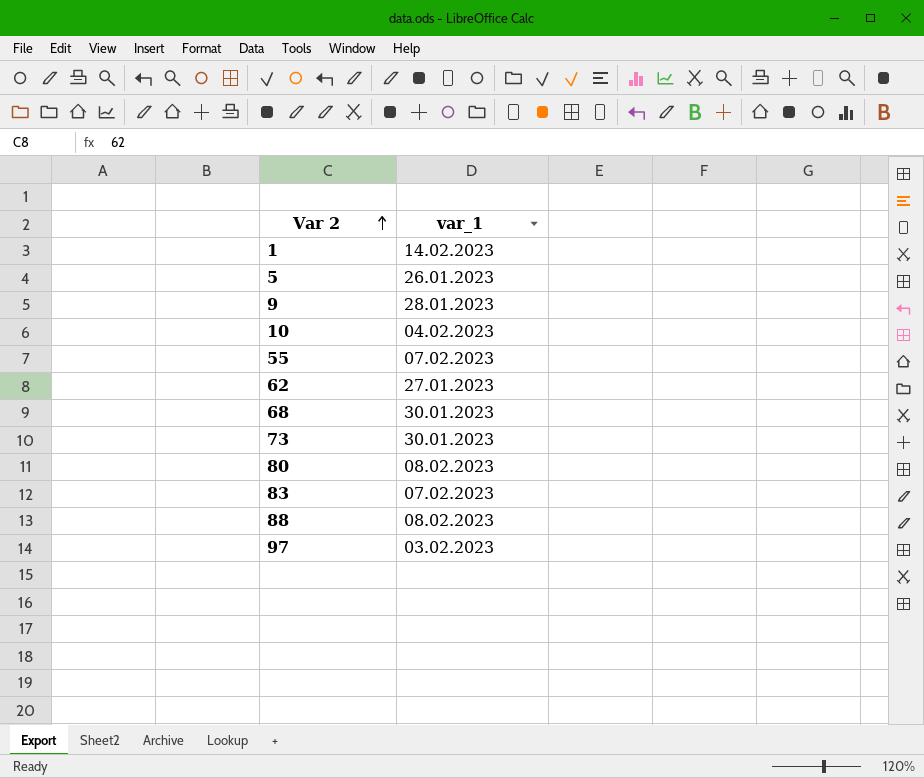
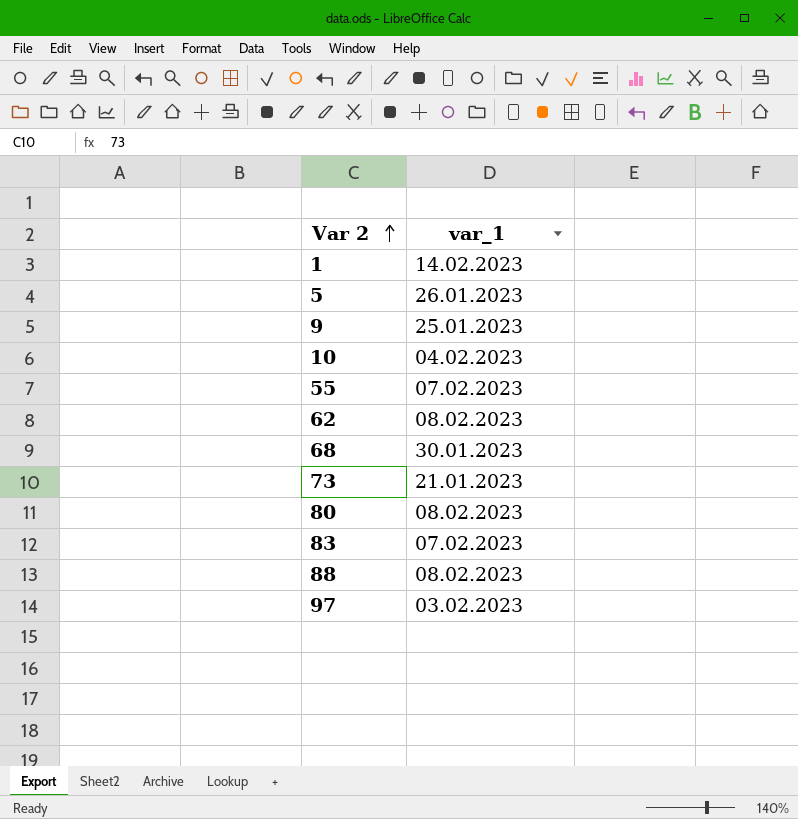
9 | var_1: 28.01.2023 -> 25.01.2023
62 | var_1: 27.01.2023 -> 08.02.2023
73 | var_1: 30.01.2023 -> 21.01.2023

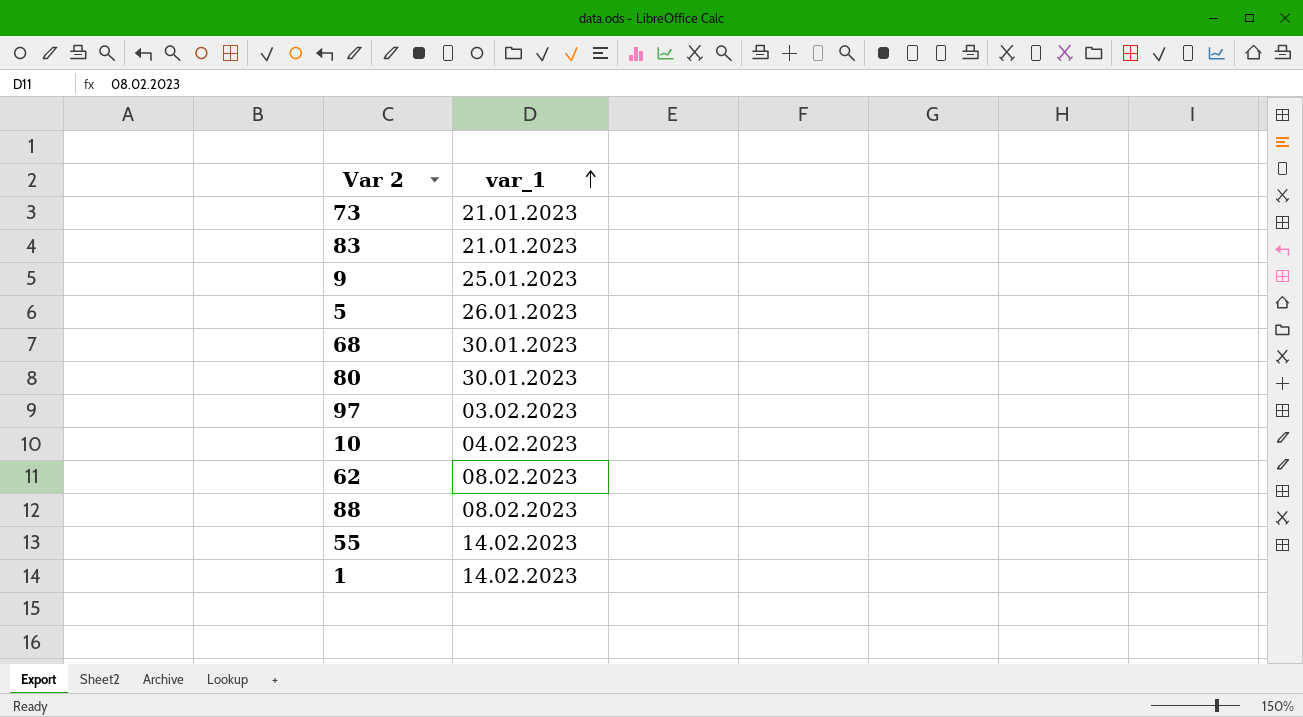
row order: Var 2 ascending -> var_1 ascending
83 | var_1: 07.02.2023 -> 21.01.2023
80 | var_1: 08.02.2023 -> 30.01.2023
55 | var_1: 07.02.2023 -> 14.02.2023

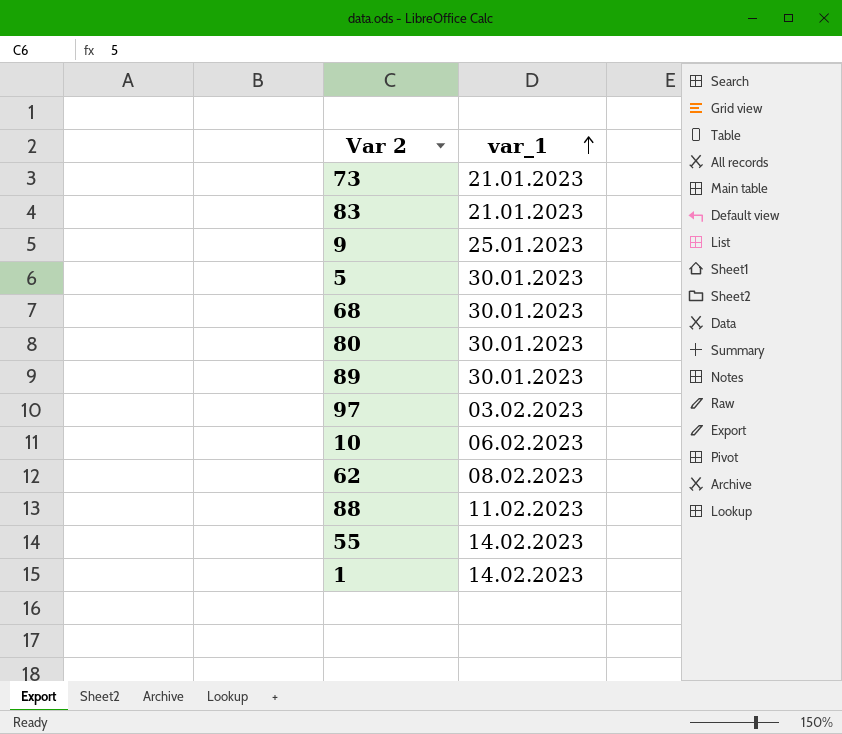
5 | var_1: 26.01.2023 -> 30.01.2023
row 89: none -> 30.01.2023
10 | var_1: 04.02.2023 -> 06.02.2023
88 | var_1: 08.02.2023 -> 11.02.2023

